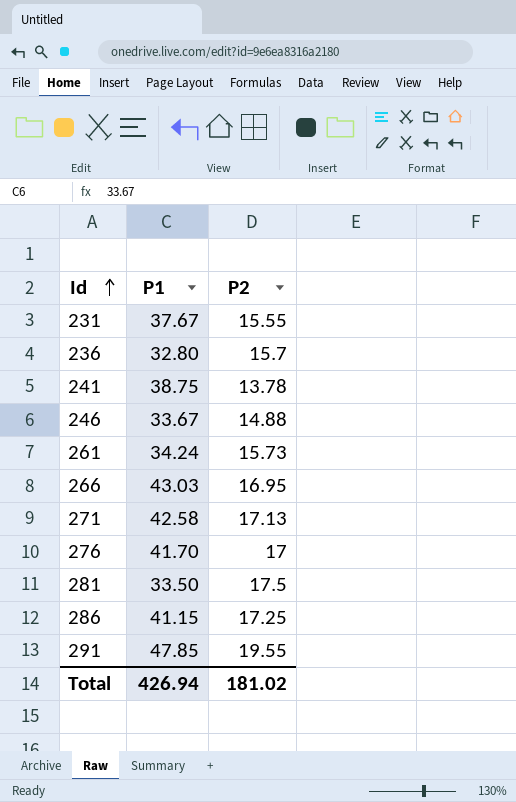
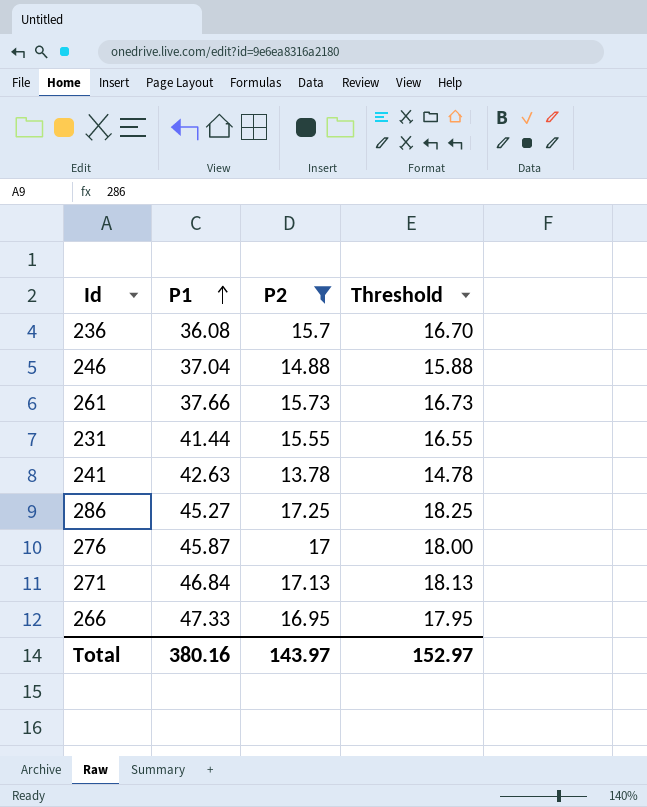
filter: none -> P2 <= 17.25
row order: Id ascending -> P1 ascending
column Threshold | formula: none -> [P2] + 1
236 | P1: 32.80 -> 36.08
246 | P1: 33.67 -> 37.04
261 | P1: 34.24 -> 37.66
231 | P1: 37.67 -> 41.44
241 | P1: 38.75 -> 42.63
286 | P1: 41.15 -> 45.27
276 | P1: 41.70 -> 45.87
271 | P1: 42.58 -> 46.84
266 | P1: 43.03 -> 47.33
Total | P1: 426.94 -> 380.16
Total | P2: 181.02 -> 143.97

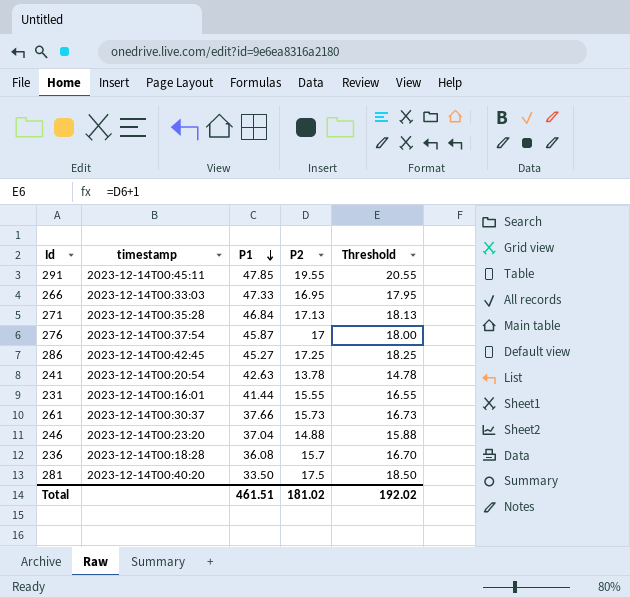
filter: P2 <= 17.25 -> none
row order: P1 ascending -> P1 descending
column timestamp | position: none -> 2
Total | P1: 380.16 -> 461.51
Total | P2: 143.97 -> 181.02
Total | Threshold: 152.97 -> 192.02

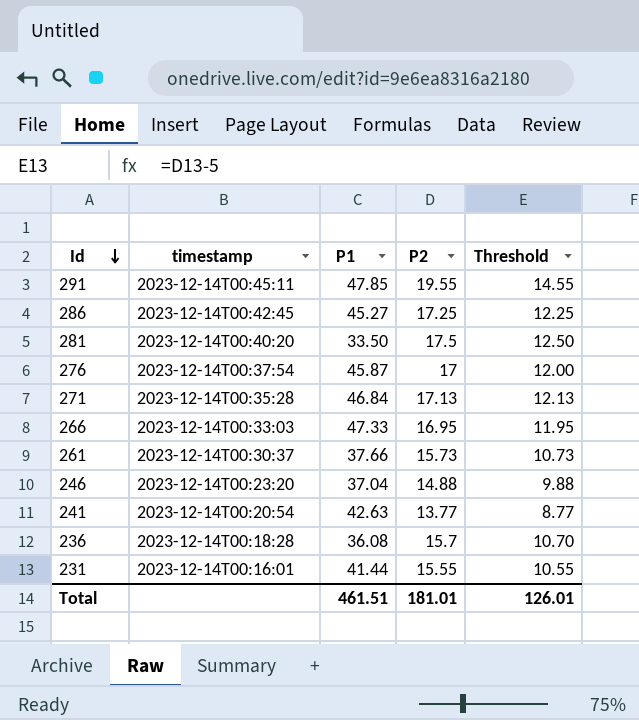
row order: P1 descending -> Id descending
column Threshold | formula: [P2] + 1 -> [P2] - 5
241 | P2: 13.78 -> 13.77
Total | P2: 181.02 -> 181.01
Total | Threshold: 192.02 -> 126.01

